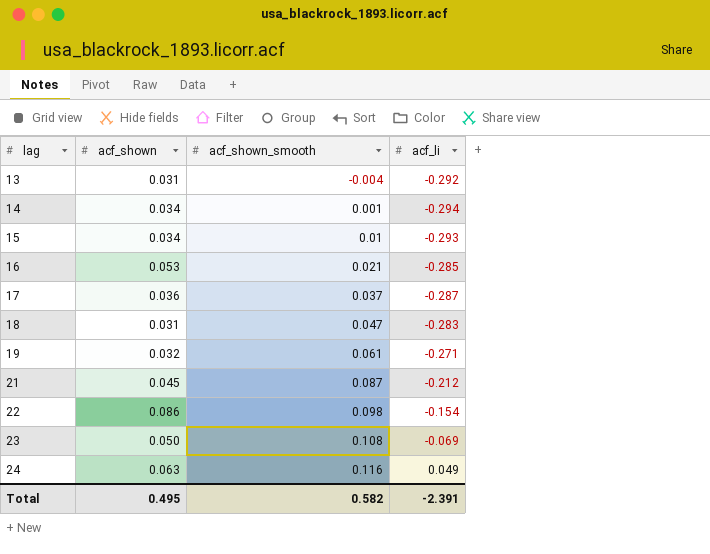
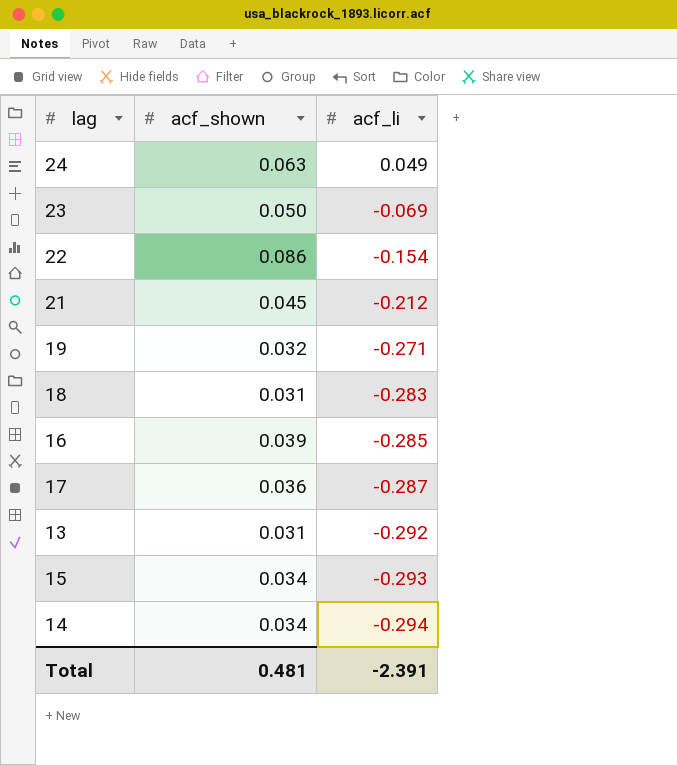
row order: lag ascending -> acf_li descending
column acf_shown_smooth | position: 3 -> none
16 | acf_shown: 0.053 -> 0.039
Total | acf_shown: 0.495 -> 0.481

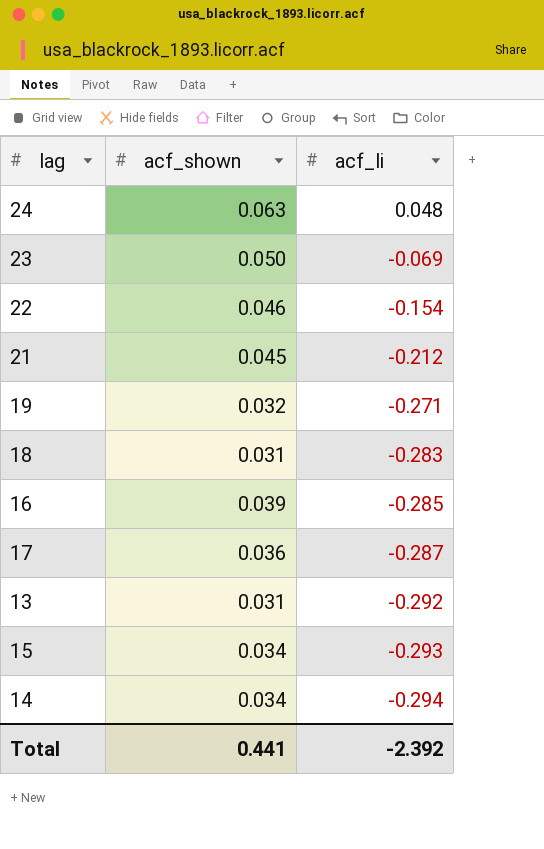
24 | acf_li: 0.049 -> 0.048
22 | acf_shown: 0.086 -> 0.046
Total | acf_shown: 0.481 -> 0.441
Total | acf_li: -2.391 -> -2.392

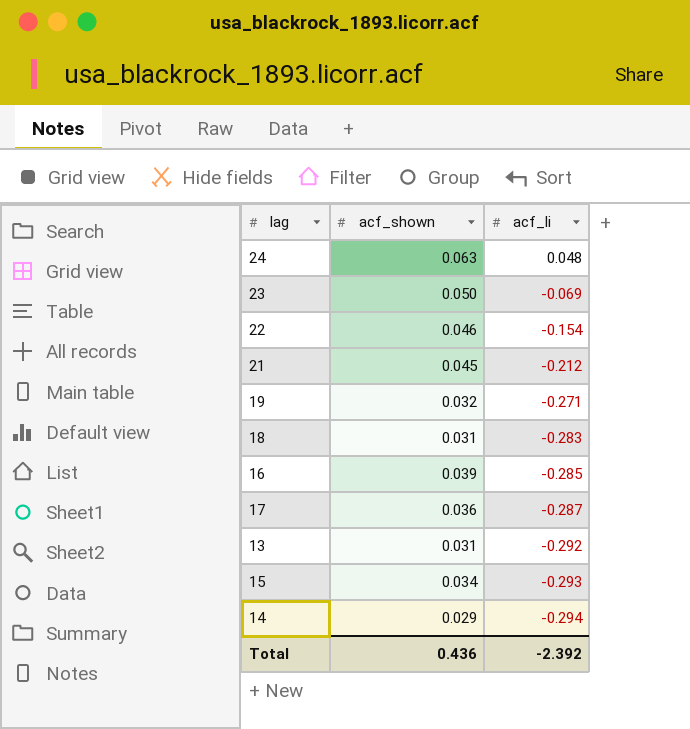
14 | acf_shown: 0.034 -> 0.029
Total | acf_shown: 0.441 -> 0.436

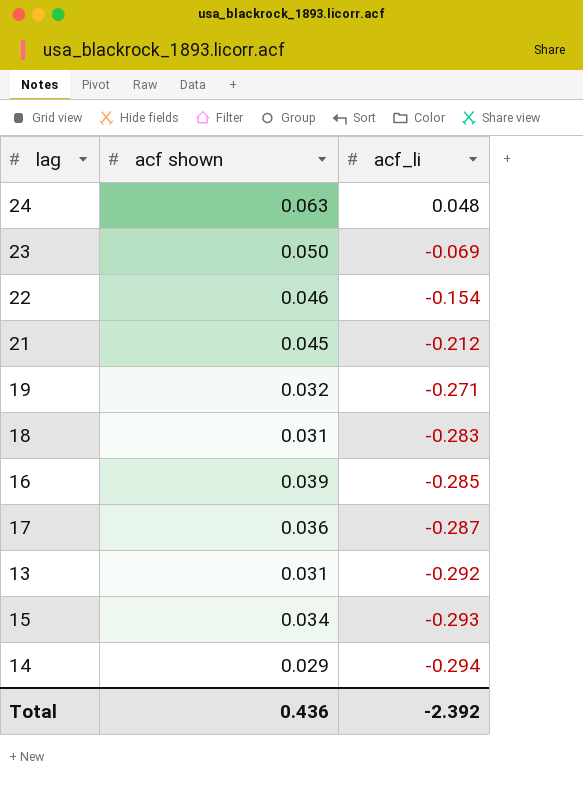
column name: acf_shown -> acf shown

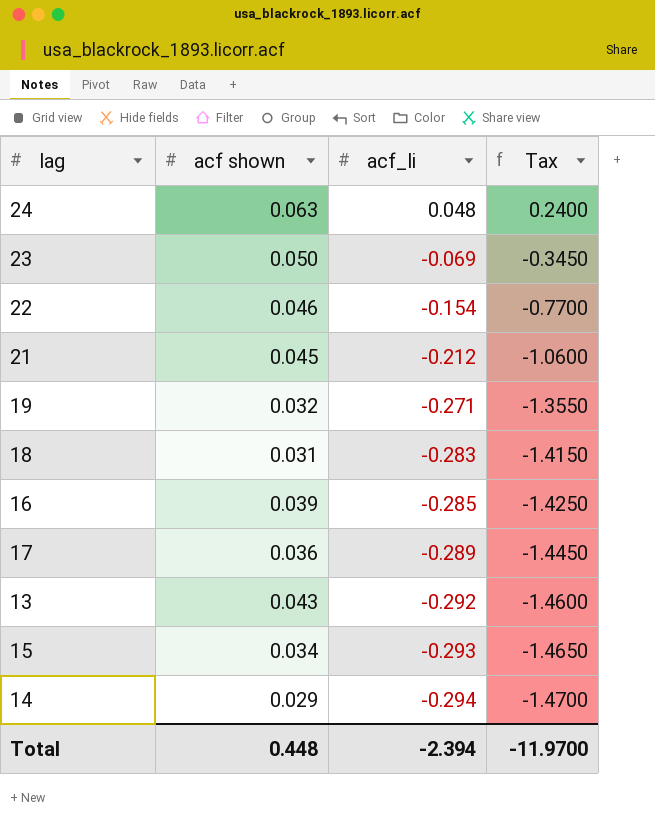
column Tax | formula: none -> [acf_li] * 5
17 | acf_li: -0.287 -> -0.289
13 | acf shown: 0.031 -> 0.043
Total | acf shown: 0.436 -> 0.448
Total | acf_li: -2.392 -> -2.394

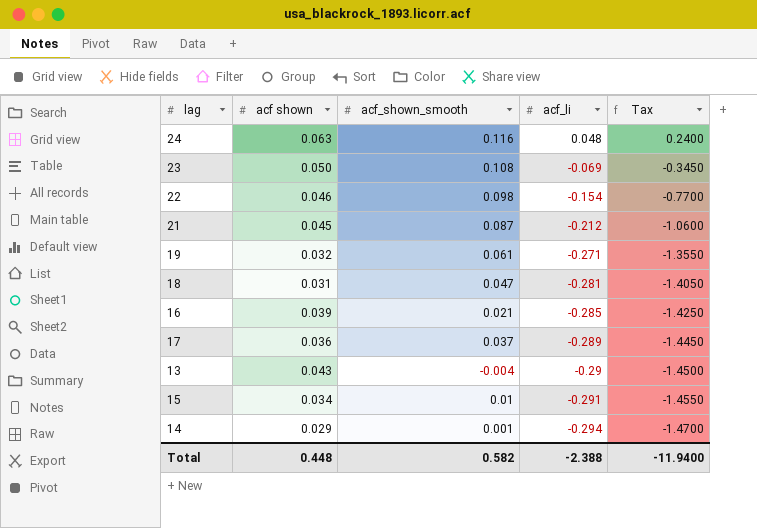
column acf_shown_smooth | position: none -> 3
18 | acf_li: -0.283 -> -0.281
18 | Tax: -1.4150 -> -1.4050
13 | acf_li: -0.292 -> -0.29
13 | Tax: -1.4600 -> -1.4500
15 | acf_li: -0.293 -> -0.291
15 | Tax: -1.4650 -> -1.4550
Total | acf_li: -2.394 -> -2.388
Total | Tax: -11.9700 -> -11.9400

